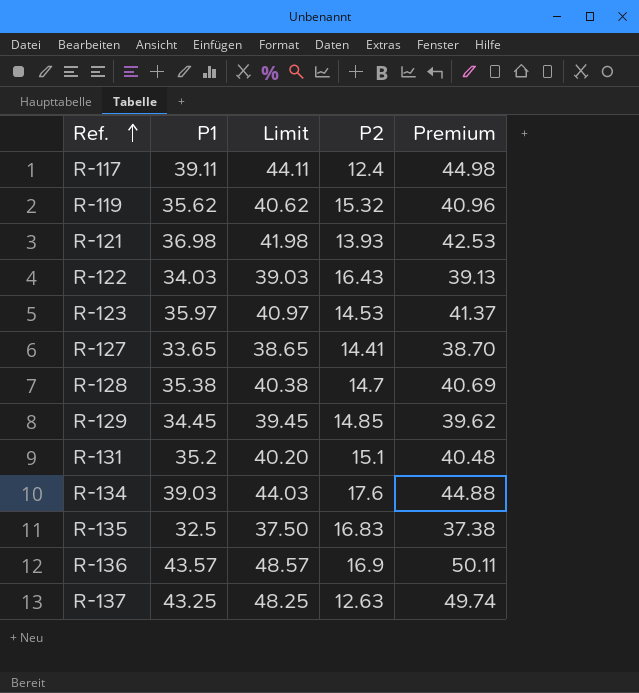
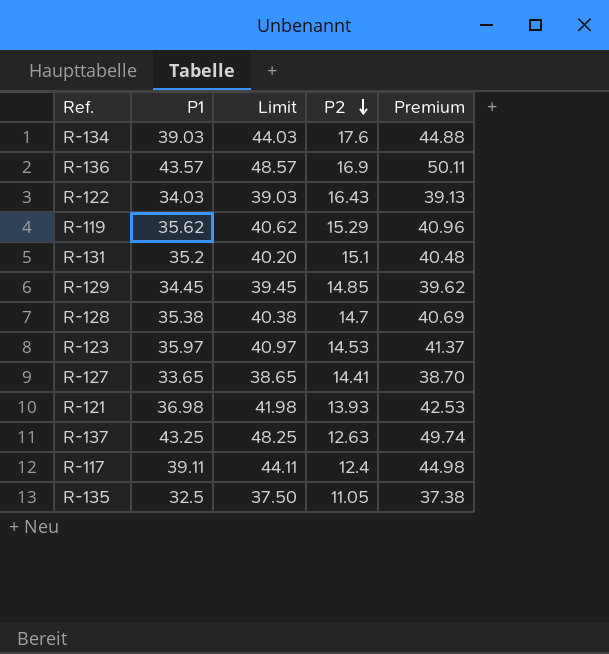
row order: Ref. ascending -> P2 descending
R-119 | P2: 15.32 -> 15.29
R-135 | P2: 16.83 -> 11.05

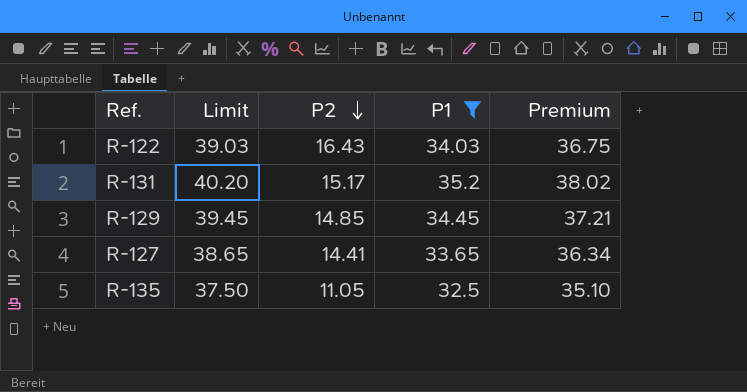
filter: none -> P1 <= 35.2
column P1 | position: 2 -> 4
column Premium | formula: [P1] * 1.15 -> [P1] * 1.08
R-131 | P2: 15.1 -> 15.17

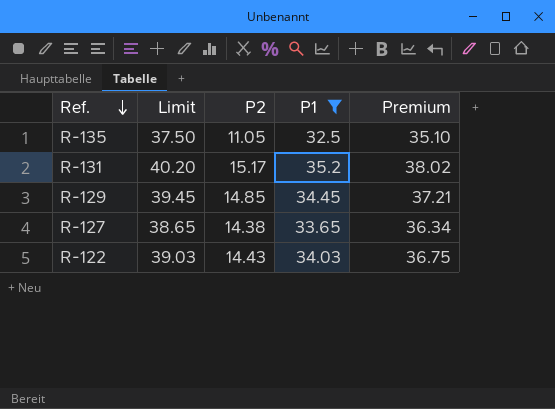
row order: P2 descending -> Ref. descending
R-127 | P2: 14.41 -> 14.38
R-122 | P2: 16.43 -> 14.43

